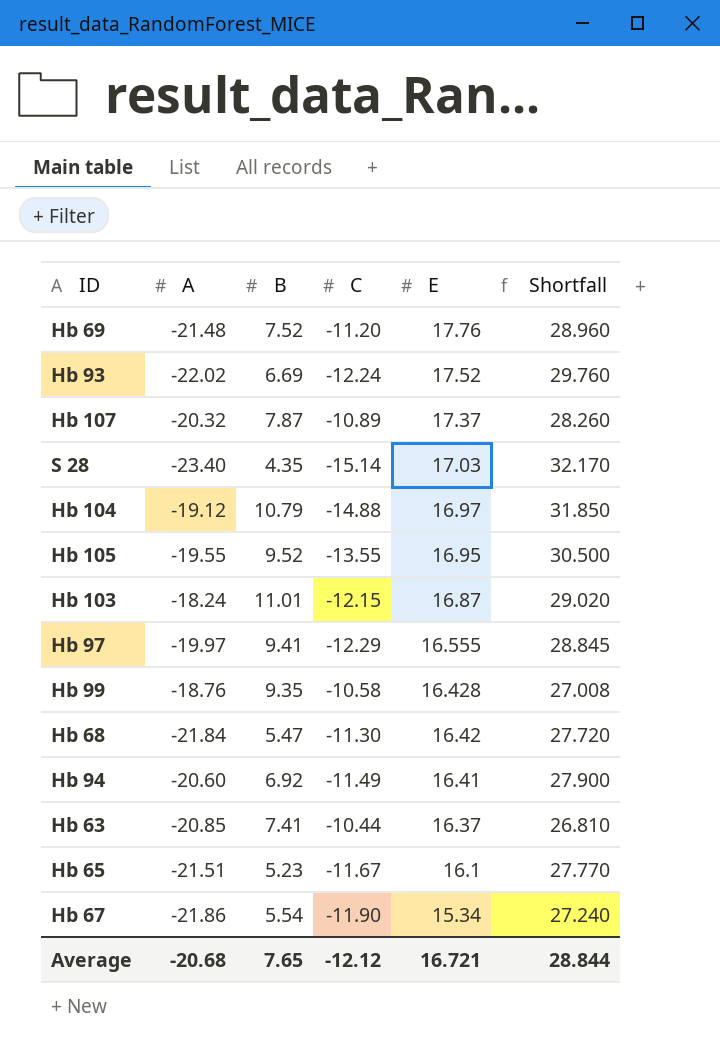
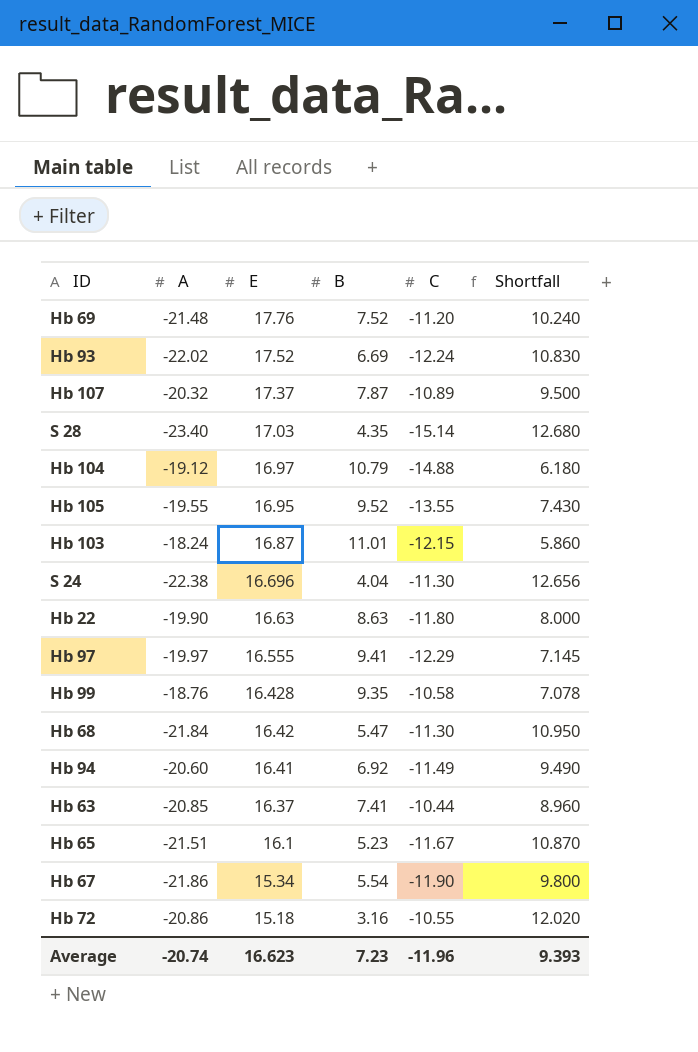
column E | position: 5 -> 3
column Shortfall | formula: [E] - [C] -> [E] - [B]
row S 24: none -> -22.38 | 16.696 | 4.04 | -11.30 | 12.656
row Hb 22: none -> -19.90 | 16.63 | 8.63 | -11.80 | 8.000
row Hb 72: none -> -20.86 | 15.18 | 3.16 | -10.55 | 12.020
Average | A: -20.68 -> -20.74
Average | E: 16.721 -> 16.623
Average | B: 7.65 -> 7.23
Average | C: -12.12 -> -11.96
Average | Shortfall: 28.844 -> 9.393

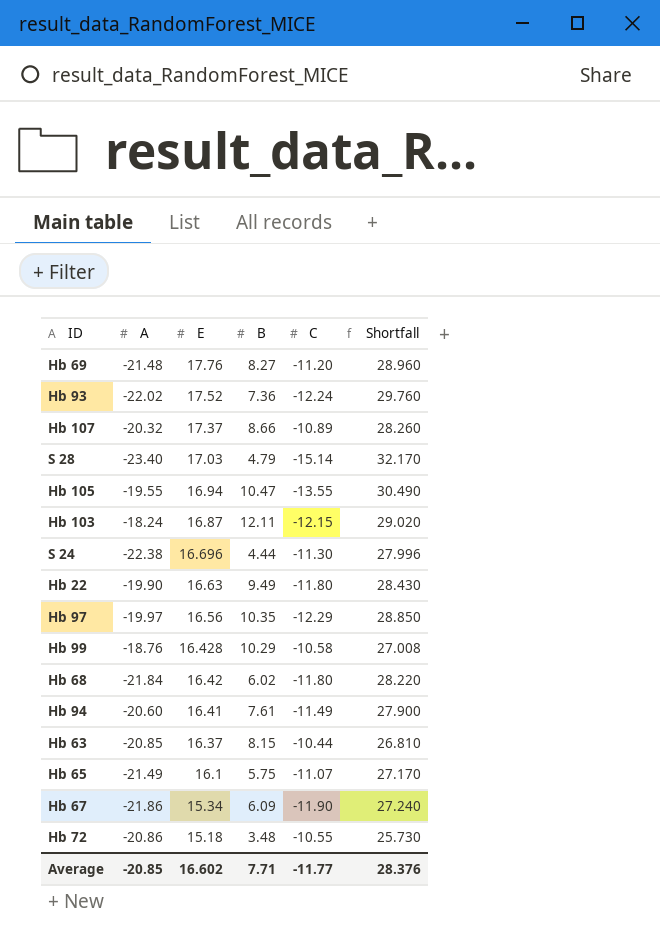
column Shortfall | formula: [E] - [B] -> [E] - [C]
row Hb 104: -19.12 | 16.97 | 10.79 | -14.88 | 6.180 -> none
Hb 69 | B: 7.52 -> 8.27
Hb 93 | B: 6.69 -> 7.36
Hb 107 | B: 7.87 -> 8.66
S 28 | B: 4.35 -> 4.79
Hb 105 | E: 16.95 -> 16.94
Hb 105 | B: 9.52 -> 10.47
Hb 103 | B: 11.01 -> 12.11
S 24 | B: 4.04 -> 4.44
Hb 22 | B: 8.63 -> 9.49
Hb 97 | E: 16.555 -> 16.56
Hb 97 | B: 9.41 -> 10.35
Hb 99 | B: 9.35 -> 10.29
Hb 68 | B: 5.47 -> 6.02
Hb 68 | C: -11.30 -> -11.80
Hb 94 | B: 6.92 -> 7.61
Hb 63 | B: 7.41 -> 8.15
Hb 65 | A: -21.51 -> -21.49
Hb 65 | B: 5.23 -> 5.75
Hb 65 | C: -11.67 -> -11.07
Hb 67 | B: 5.54 -> 6.09
Hb 72 | B: 3.16 -> 3.48
Average | A: -20.74 -> -20.85
Average | E: 16.623 -> 16.602
Average | B: 7.23 -> 7.71
Average | C: -11.96 -> -11.77
Average | Shortfall: 9.393 -> 28.376

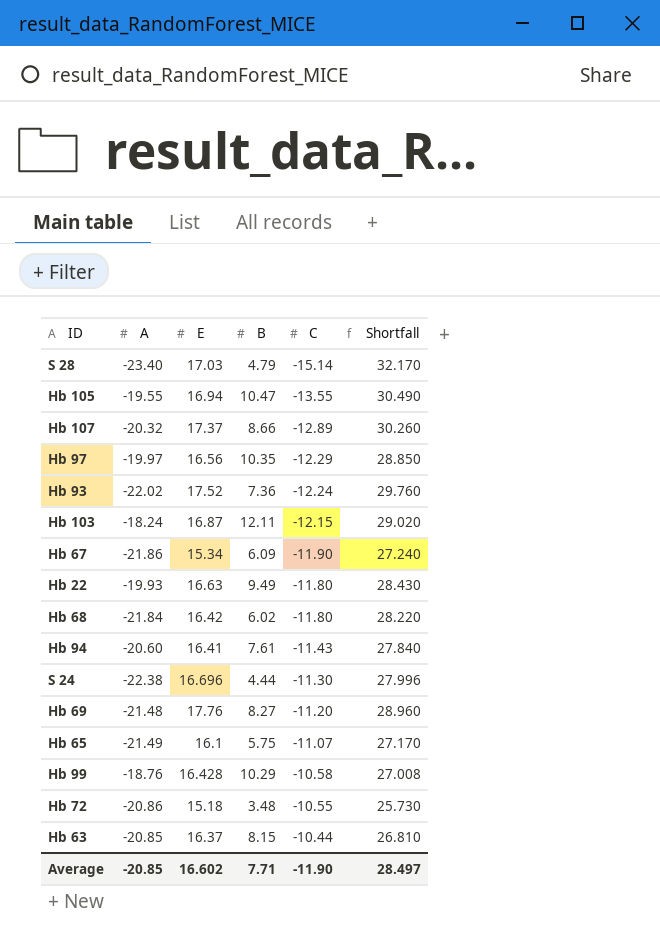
row order: E descending -> C ascending
Hb 107 | C: -10.89 -> -12.89
Hb 107 | Shortfall: 28.260 -> 30.260
Hb 22 | A: -19.90 -> -19.93
Hb 94 | C: -11.49 -> -11.43
Hb 94 | Shortfall: 27.900 -> 27.840
Average | C: -11.77 -> -11.90
Average | Shortfall: 28.376 -> 28.497

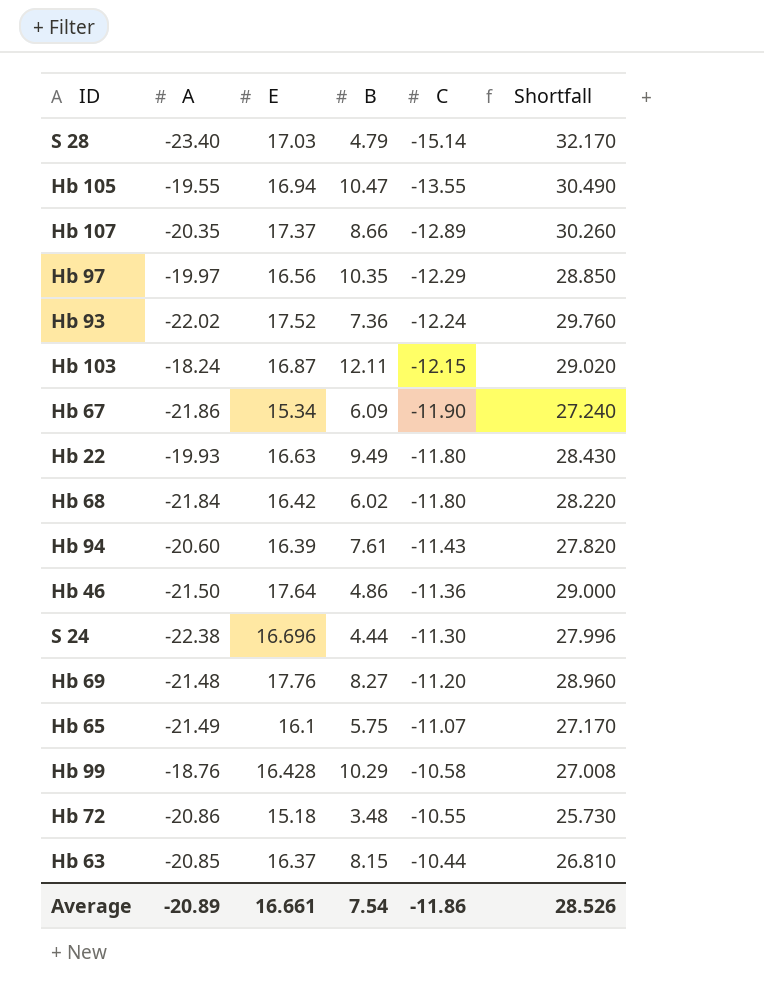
Hb 107 | A: -20.32 -> -20.35
Hb 94 | E: 16.41 -> 16.39
Hb 94 | Shortfall: 27.840 -> 27.820
row Hb 46: none -> -21.50 | 17.64 | 4.86 | -11.36 | 29.000
Average | A: -20.85 -> -20.89
Average | E: 16.602 -> 16.661
Average | B: 7.71 -> 7.54
Average | C: -11.90 -> -11.86
Average | Shortfall: 28.497 -> 28.526

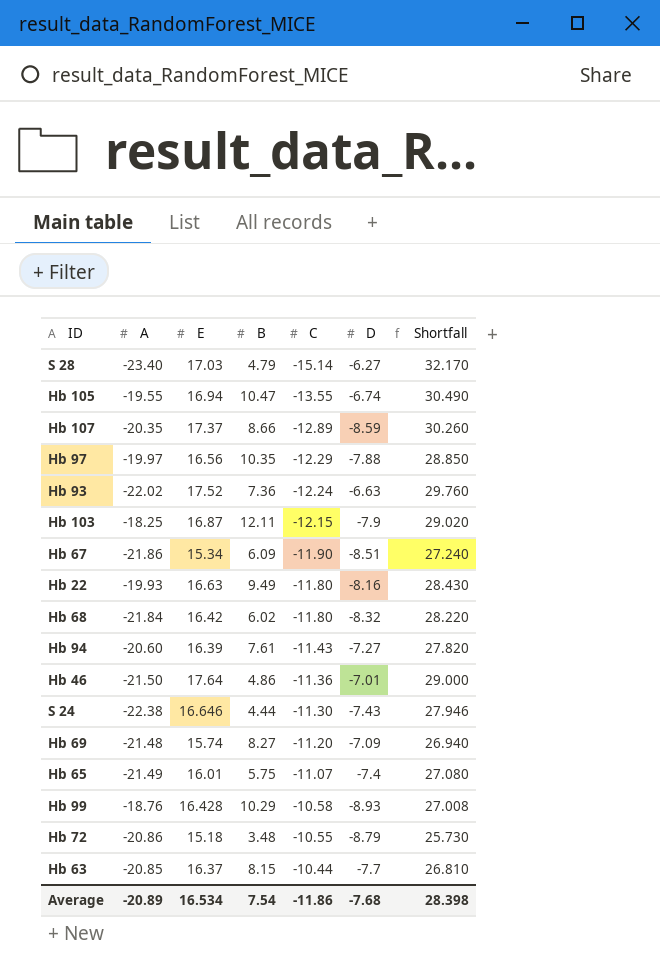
column D | position: none -> 6
Hb 103 | A: -18.24 -> -18.25
S 24 | E: 16.696 -> 16.646
S 24 | Shortfall: 27.996 -> 27.946
Hb 69 | E: 17.76 -> 15.74
Hb 69 | Shortfall: 28.960 -> 26.940
Hb 65 | E: 16.1 -> 16.01
Hb 65 | Shortfall: 27.170 -> 27.080
Average | E: 16.661 -> 16.534
Average | Shortfall: 28.526 -> 28.398

